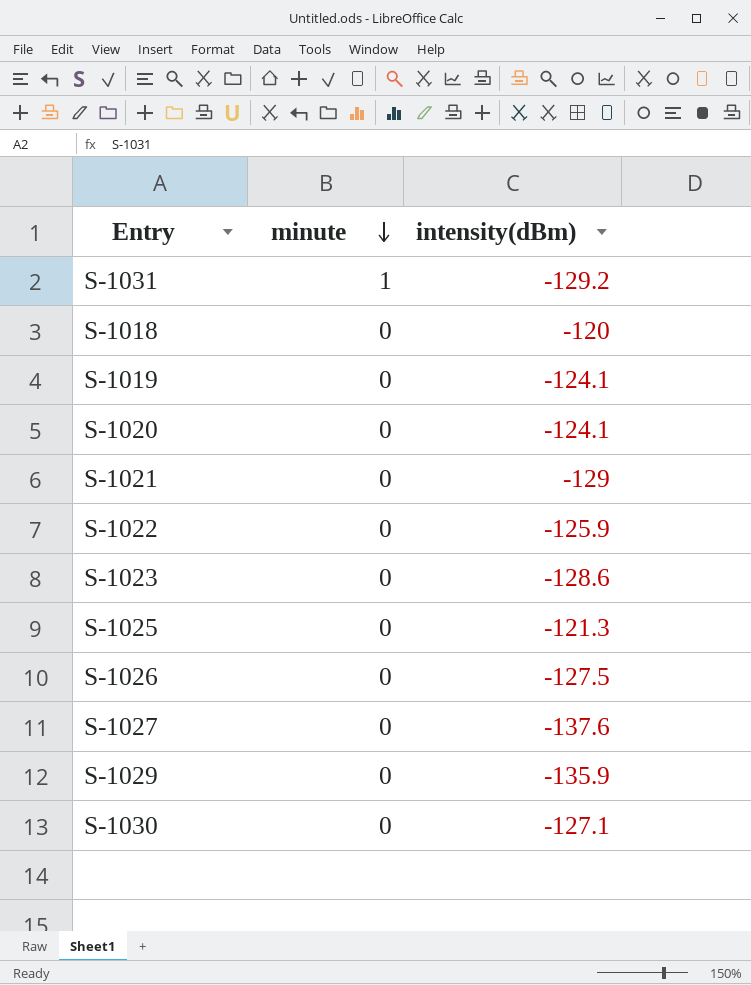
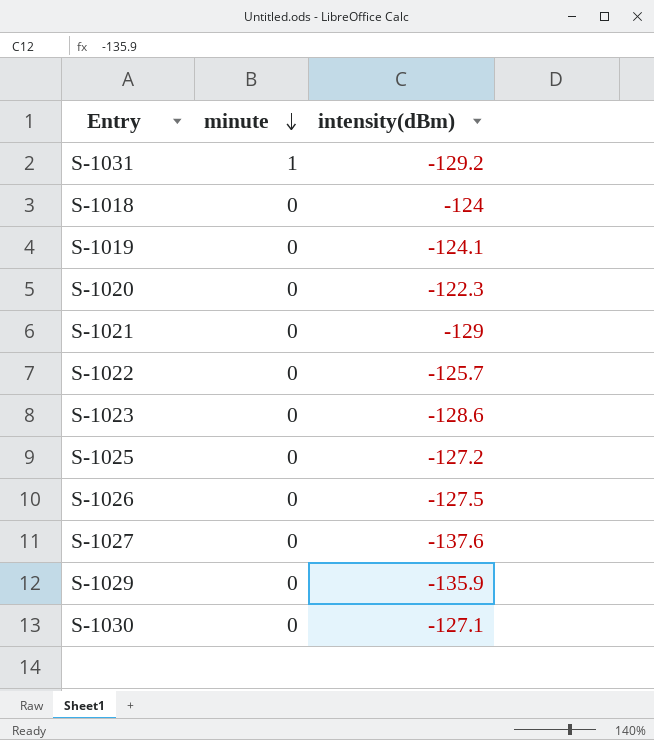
S-1018 | intensity(dBm): -120 -> -124
S-1020 | intensity(dBm): -124.1 -> -122.3
S-1022 | intensity(dBm): -125.9 -> -125.7
S-1025 | intensity(dBm): -121.3 -> -127.2

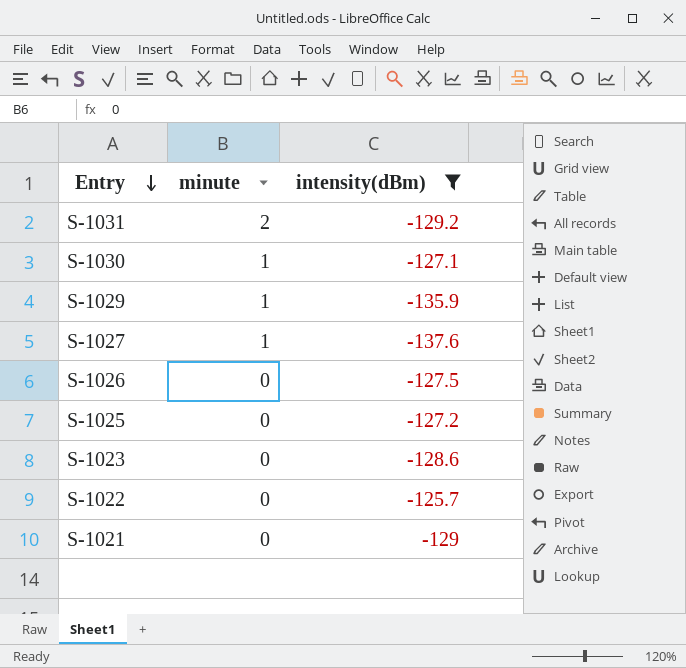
filter: none -> intensity(dBm) <= -125.7
row order: minute descending -> Entry descending
S-1031 | minute: 1 -> 2
S-1030 | minute: 0 -> 1
S-1029 | minute: 0 -> 1
S-1027 | minute: 0 -> 1

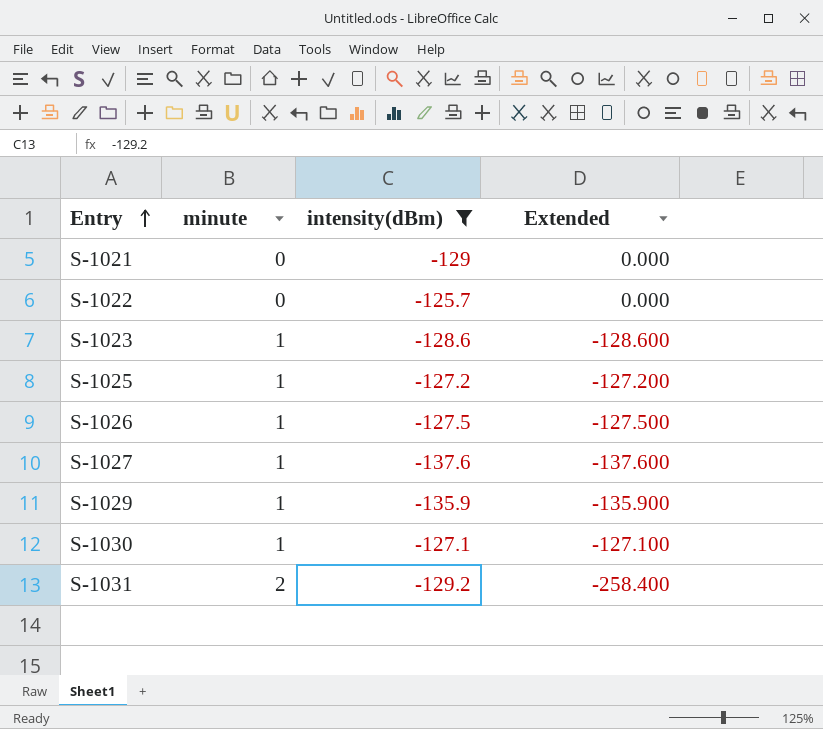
row order: Entry descending -> Entry ascending
column Extended | formula: none -> [minute] * [intensity(dBm)]
S-1023 | minute: 0 -> 1
S-1025 | minute: 0 -> 1
S-1026 | minute: 0 -> 1

